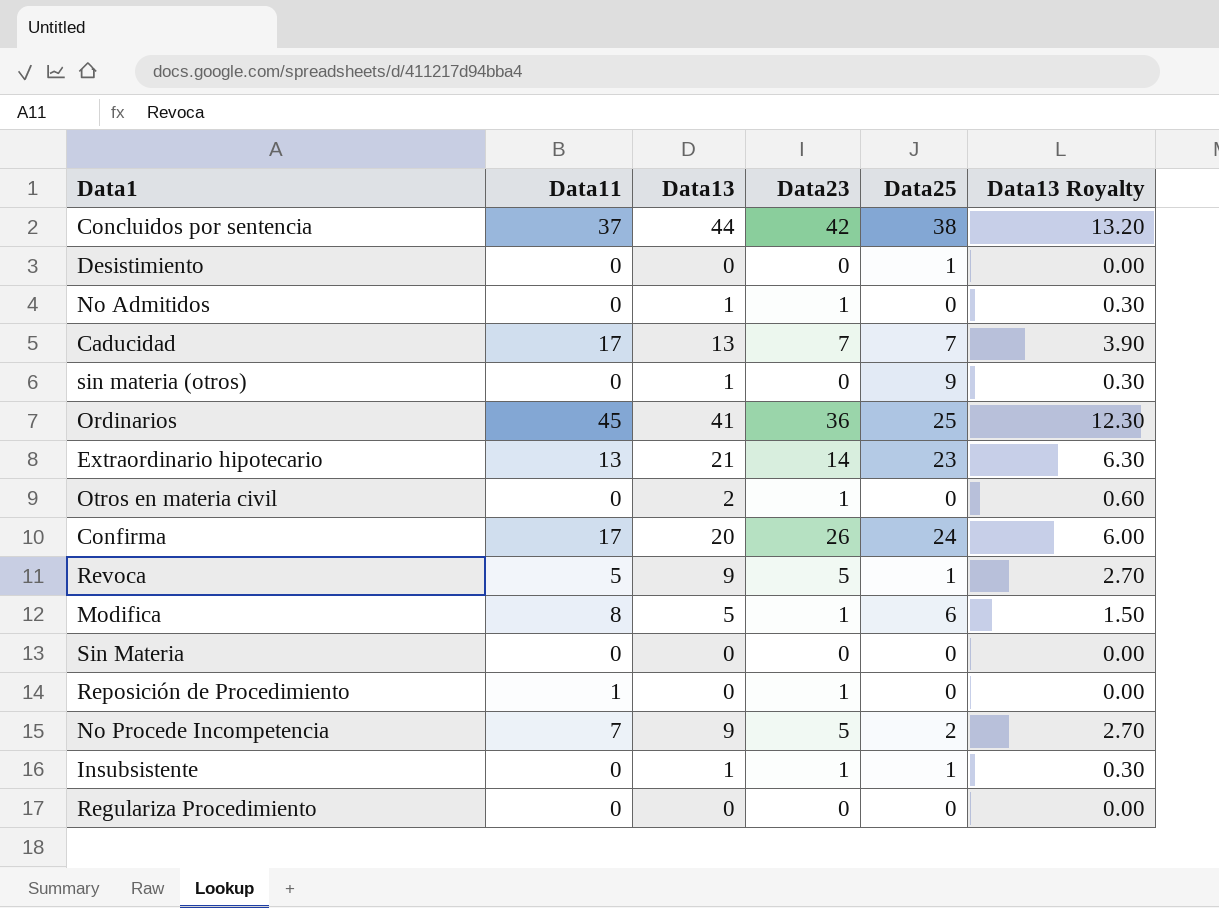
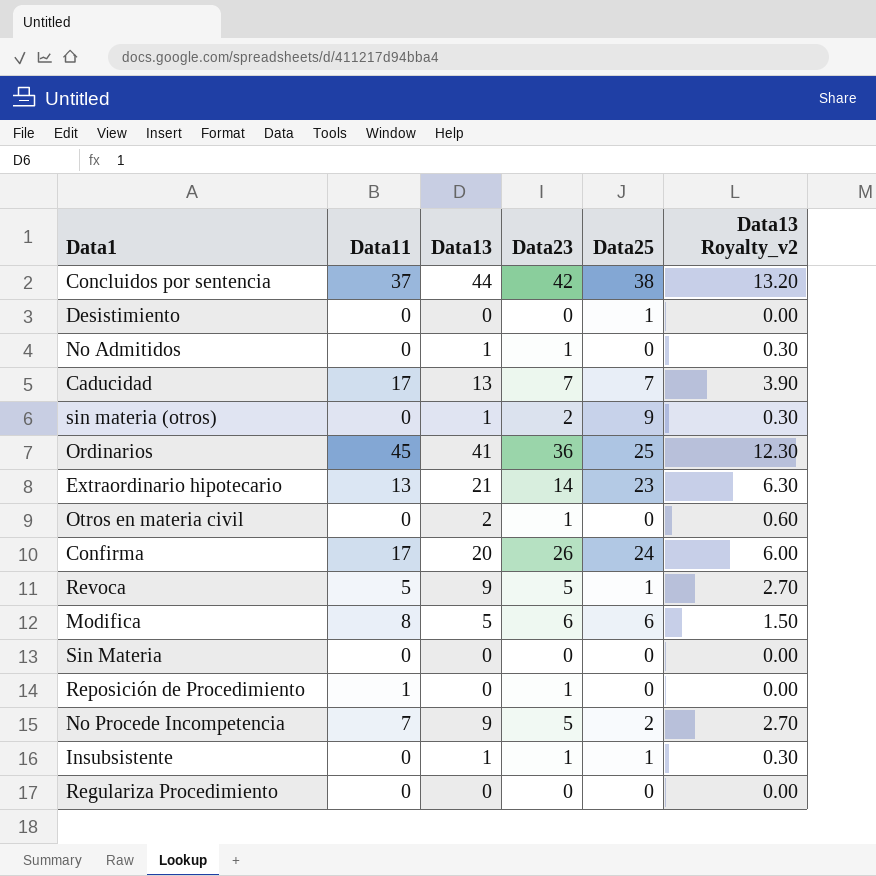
column name: Data13 Royalty -> Data13 Royalty_v2
sin materia (otros) | Data23: 0 -> 2
Modifica | Data23: 1 -> 6

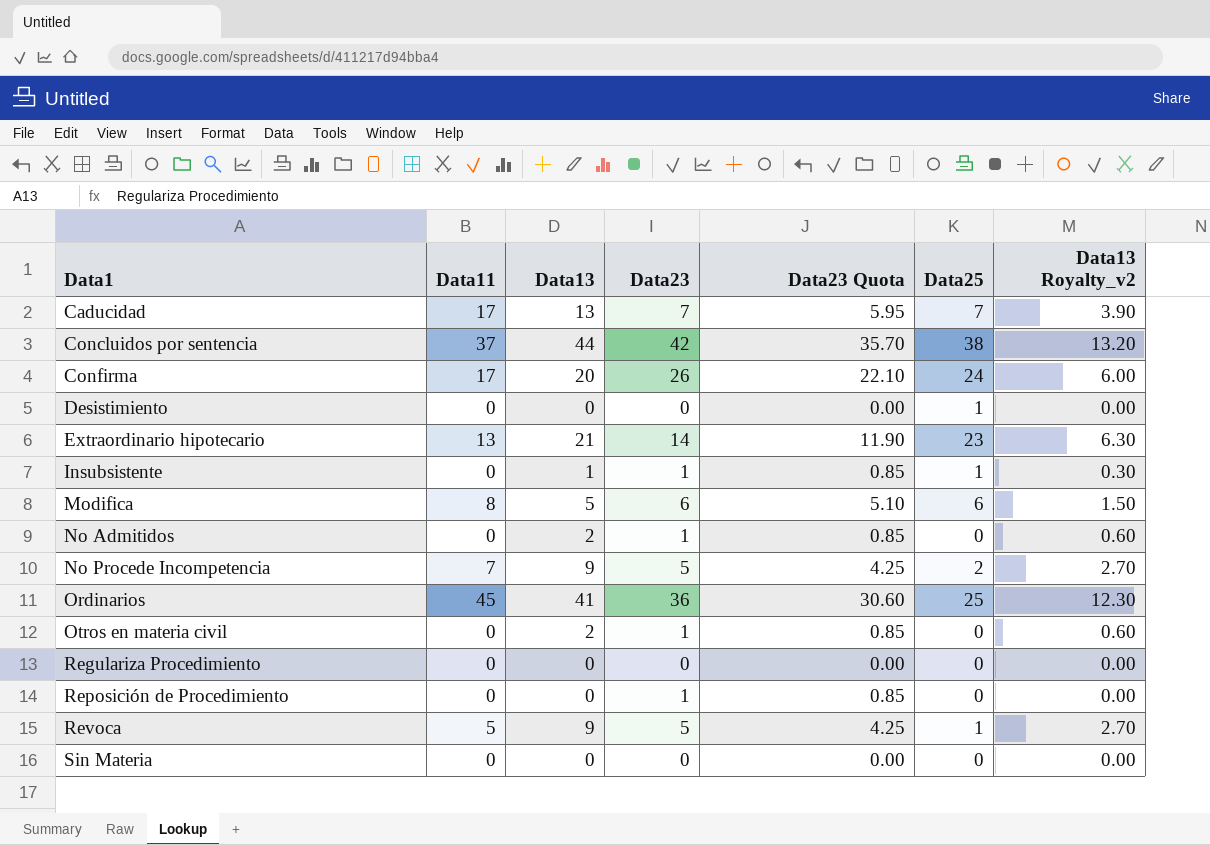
row order: none -> Data1 ascending
column Data23 Quota | formula: none -> [Data23] * 0.85
row sin materia (otros): 0 | 1 | 2 | 9 | 0.30 -> none
No Admitidos | Data13: 1 -> 2
No Admitidos | Data13 Royalty_v2: 0.30 -> 0.60
Reposición de Procedimiento | Data11: 1 -> 0

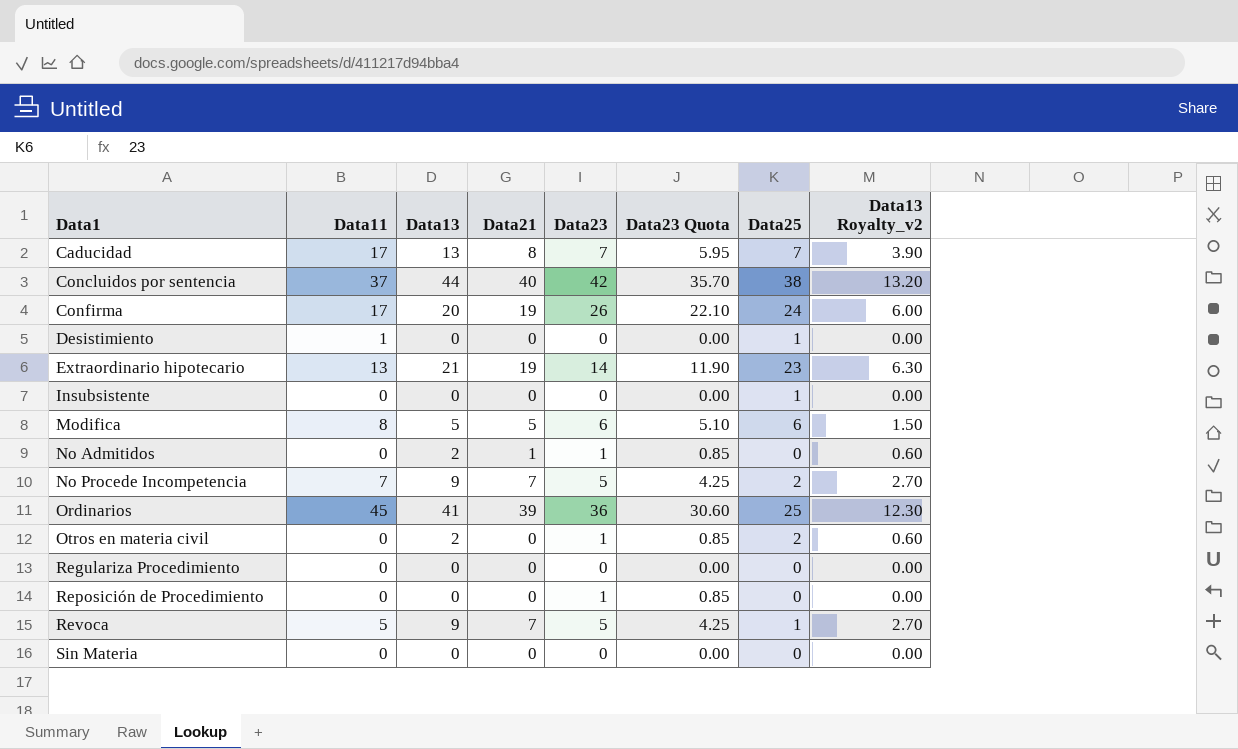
column Data21 | position: none -> 4
Desistimiento | Data11: 0 -> 1
Insubsistente | Data13: 1 -> 0
Insubsistente | Data23: 1 -> 0
Insubsistente | Data23 Quota: 0.85 -> 0.00
Insubsistente | Data13 Royalty_v2: 0.30 -> 0.00
Otros en materia civil | Data25: 0 -> 2

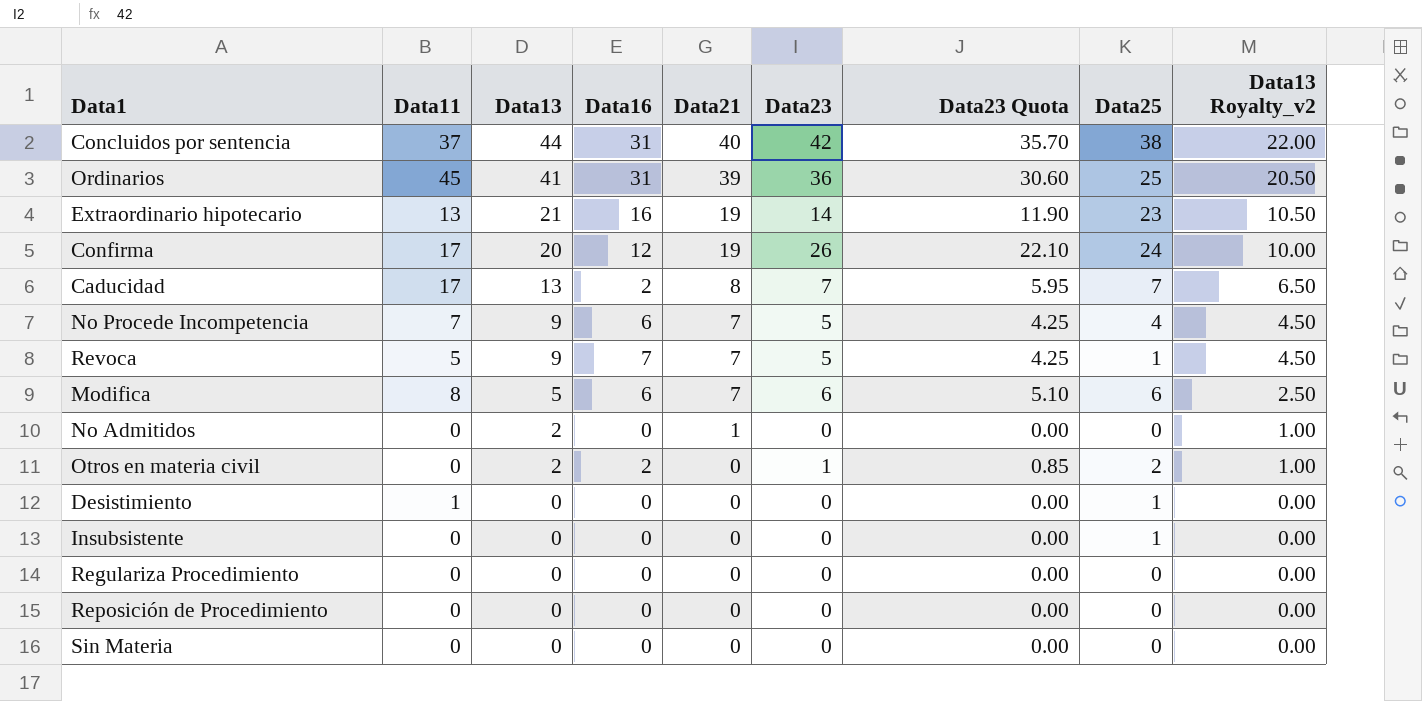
row order: Data1 ascending -> Data13 descending
column Data16 | position: none -> 4
column Data13 Royalty_v2 | formula: [Data13] * 0.3 -> [Data13] * 0.5
No Procede Incompetencia | Data25: 2 -> 4
Modifica | Data21: 5 -> 7
No Admitidos | Data23: 1 -> 0
No Admitidos | Data23 Quota: 0.85 -> 0.00
Reposición de Procedimiento | Data23: 1 -> 0
Reposición de Procedimiento | Data23 Quota: 0.85 -> 0.00

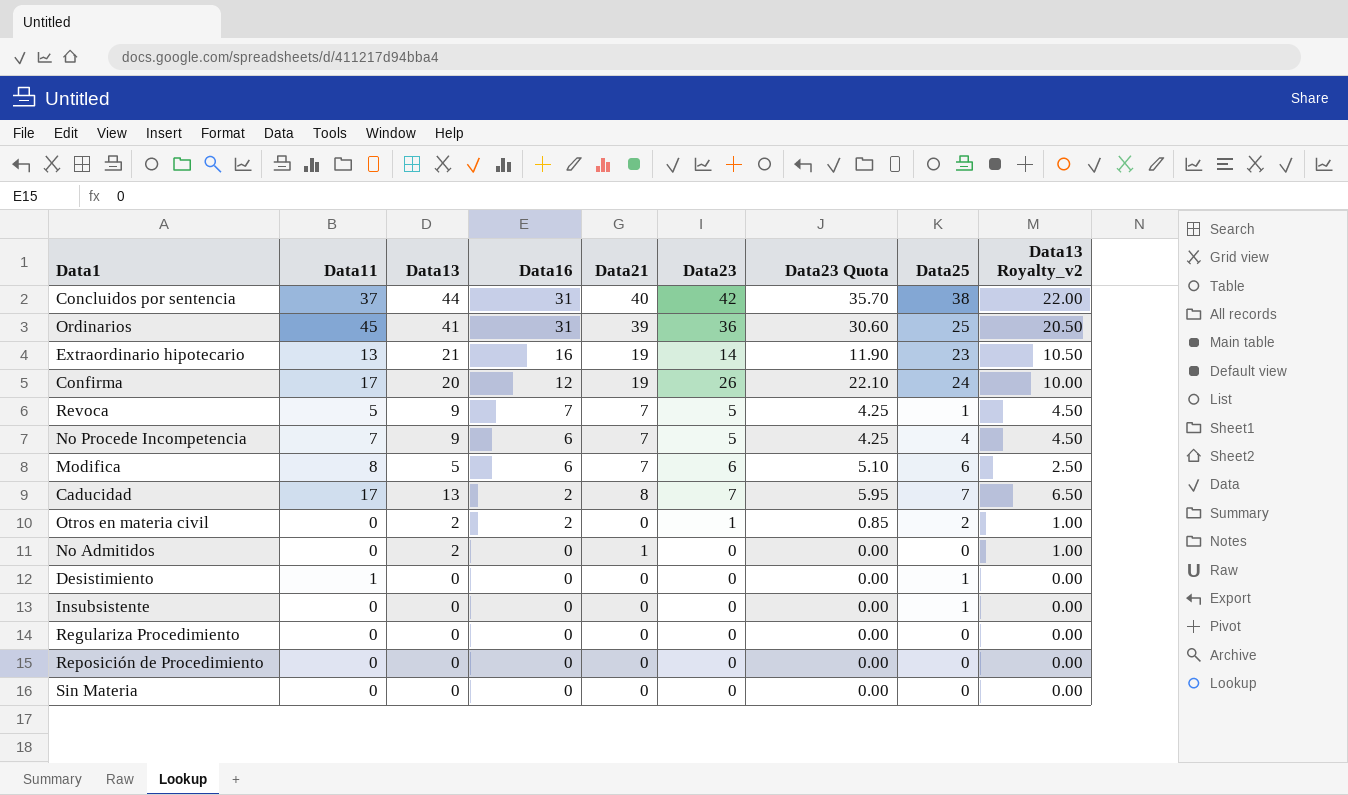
row order: Data13 descending -> Data16 descending

